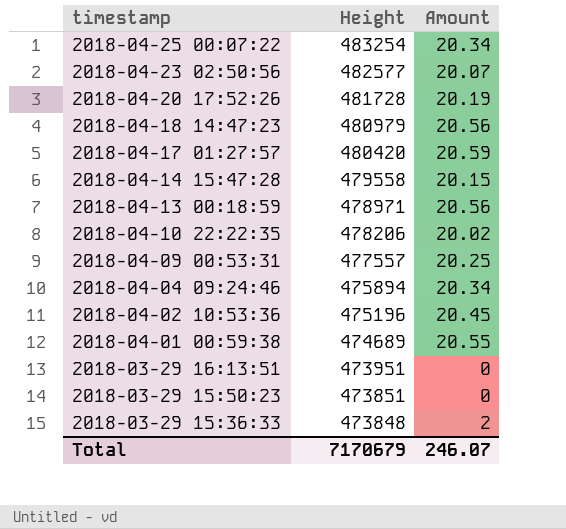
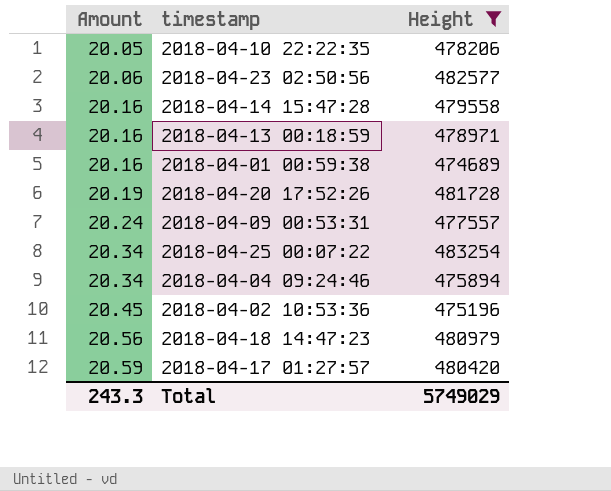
filter: none -> Height >= 474689
row order: timestamp descending -> Amount ascending
column Amount | position: 3 -> 1
2018-04-10 22:22:35 | Amount: 20.02 -> 20.05
2018-04-23 02:50:56 | Amount: 20.07 -> 20.06
2018-04-14 15:47:28 | Amount: 20.15 -> 20.16
2018-04-13 00:18:59 | Amount: 20.56 -> 20.16
2018-04-01 00:59:38 | Amount: 20.55 -> 20.16
2018-04-09 00:53:31 | Amount: 20.25 -> 20.24
Total | Amount: 246.07 -> 243.3
Total | Height: 7170679 -> 5749029

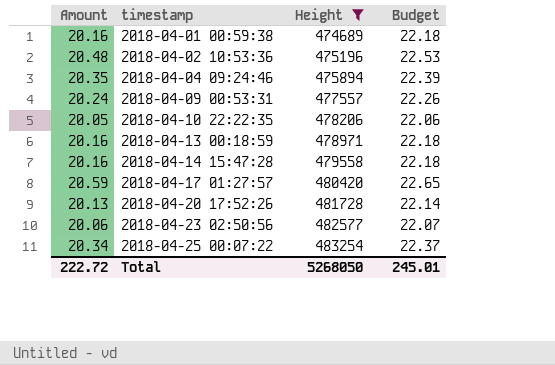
row order: Amount ascending -> timestamp ascending
column Budget | formula: none -> [Amount] * 1.1
row 2018-04-18 14:47:23: 20.56 | 480979 -> none
2018-04-02 10:53:36 | Amount: 20.45 -> 20.48
2018-04-04 09:24:46 | Amount: 20.34 -> 20.35
2018-04-20 17:52:26 | Amount: 20.19 -> 20.13
Total | Amount: 243.3 -> 222.72
Total | Height: 5749029 -> 5268050

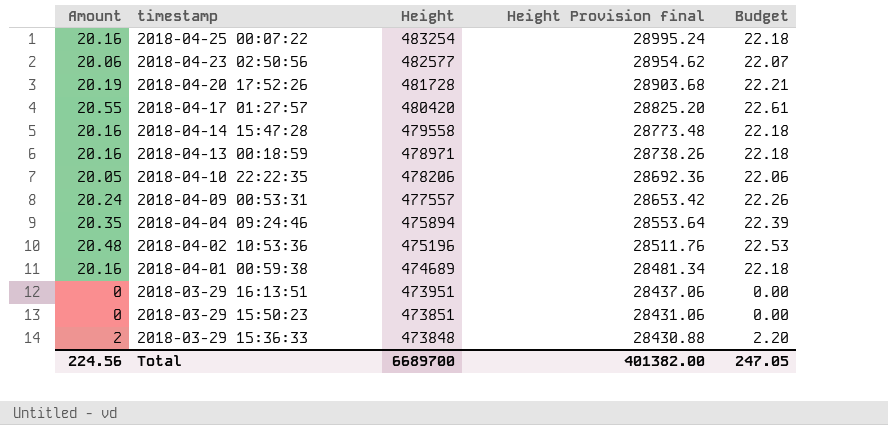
filter: Height >= 474689 -> none
row order: timestamp ascending -> timestamp descending
column Height Provision final | formula: none -> [Height] * 0.06
2018-04-25 00:07:22 | Amount: 20.34 -> 20.16
2018-04-25 00:07:22 | Budget: 22.37 -> 22.18
2018-04-20 17:52:26 | Amount: 20.13 -> 20.19
2018-04-20 17:52:26 | Budget: 22.14 -> 22.21
2018-04-17 01:27:57 | Amount: 20.59 -> 20.55
2018-04-17 01:27:57 | Budget: 22.65 -> 22.61
Total | Amount: 222.72 -> 224.56
Total | Height: 5268050 -> 6689700
Total | Budget: 245.01 -> 247.05

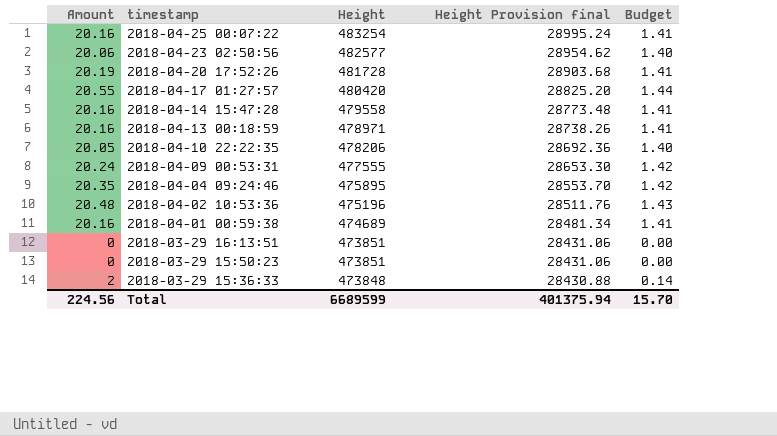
column Budget | formula: [Amount] * 1.1 -> [Amount] * 0.07
2018-04-09 00:53:31 | Height: 477557 -> 477555
2018-04-09 00:53:31 | Height Provision final: 28653.42 -> 28653.30
2018-04-04 09:24:46 | Height: 475894 -> 475895
2018-04-04 09:24:46 | Height Provision final: 28553.64 -> 28553.70
2018-03-29 16:13:51 | Height: 473951 -> 473851
2018-03-29 16:13:51 | Height Provision final: 28437.06 -> 28431.06
Total | Height: 6689700 -> 6689599
Total | Height Provision final: 401382.00 -> 401375.94
Total | Budget: 247.05 -> 15.70

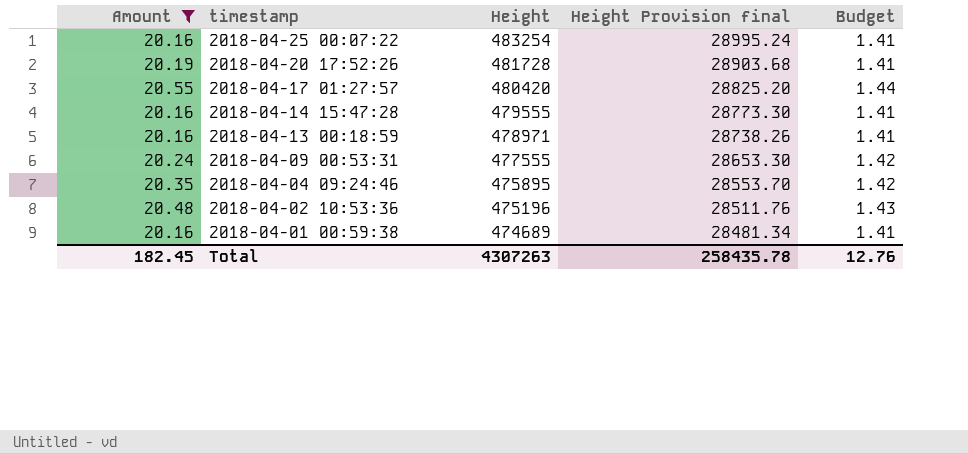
filter: none -> Amount >= 20.16
2018-04-14 15:47:28 | Height: 479558 -> 479555
2018-04-14 15:47:28 | Height Provision final: 28773.48 -> 28773.30
Total | Amount: 224.56 -> 182.45
Total | Height: 6689599 -> 4307263
Total | Height Provision final: 401375.94 -> 258435.78
Total | Budget: 15.70 -> 12.76

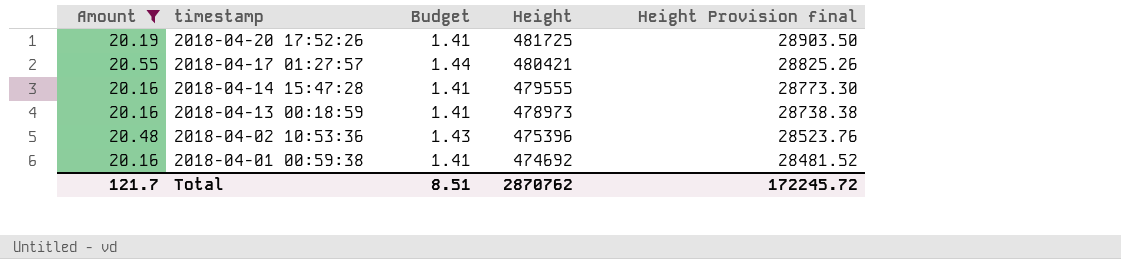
column Budget | position: 5 -> 3
row 2018-04-25 00:07:22: 20.16 | 483254 | 28995.24 | 1.41 -> none
row 2018-04-09 00:53:31: 20.24 | 477555 | 28653.30 | 1.42 -> none
row 2018-04-04 09:24:46: 20.35 | 475895 | 28553.70 | 1.42 -> none
2018-04-20 17:52:26 | Height: 481728 -> 481725
2018-04-20 17:52:26 | Height Provision final: 28903.68 -> 28903.50
2018-04-17 01:27:57 | Height: 480420 -> 480421
2018-04-17 01:27:57 | Height Provision final: 28825.20 -> 28825.26
2018-04-13 00:18:59 | Height: 478971 -> 478973
2018-04-13 00:18:59 | Height Provision final: 28738.26 -> 28738.38
2018-04-02 10:53:36 | Height: 475196 -> 475396
2018-04-02 10:53:36 | Height Provision final: 28511.76 -> 28523.76
2018-04-01 00:59:38 | Height: 474689 -> 474692
2018-04-01 00:59:38 | Height Provision final: 28481.34 -> 28481.52
Total | Amount: 182.45 -> 121.7
Total | Budget: 12.76 -> 8.51
Total | Height: 4307263 -> 2870762
Total | Height Provision final: 258435.78 -> 172245.72

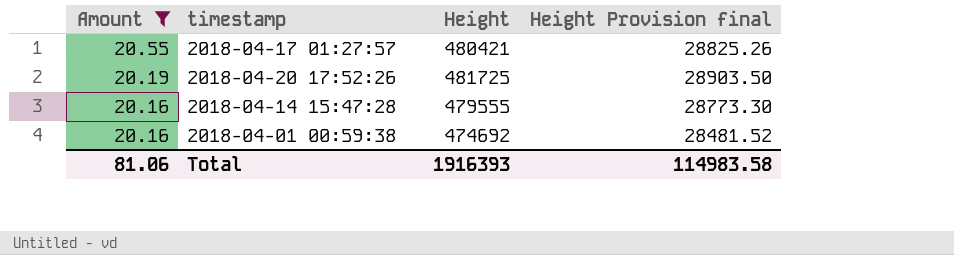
row order: timestamp descending -> Amount descending
column Budget | formula: [Amount] * 0.07 -> none
row 2018-04-13 00:18:59: 20.16 | 1.41 | 478973 | 28738.38 -> none
row 2018-04-02 10:53:36: 20.48 | 1.43 | 475396 | 28523.76 -> none
Total | Amount: 121.7 -> 81.06
Total | Height: 2870762 -> 1916393
Total | Height Provision final: 172245.72 -> 114983.58

